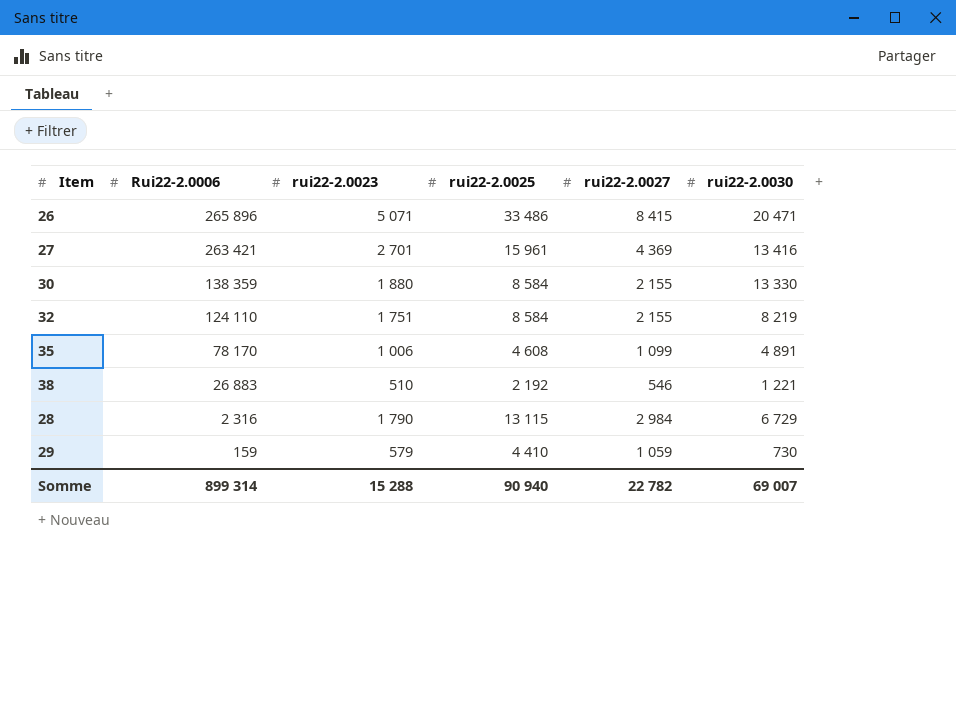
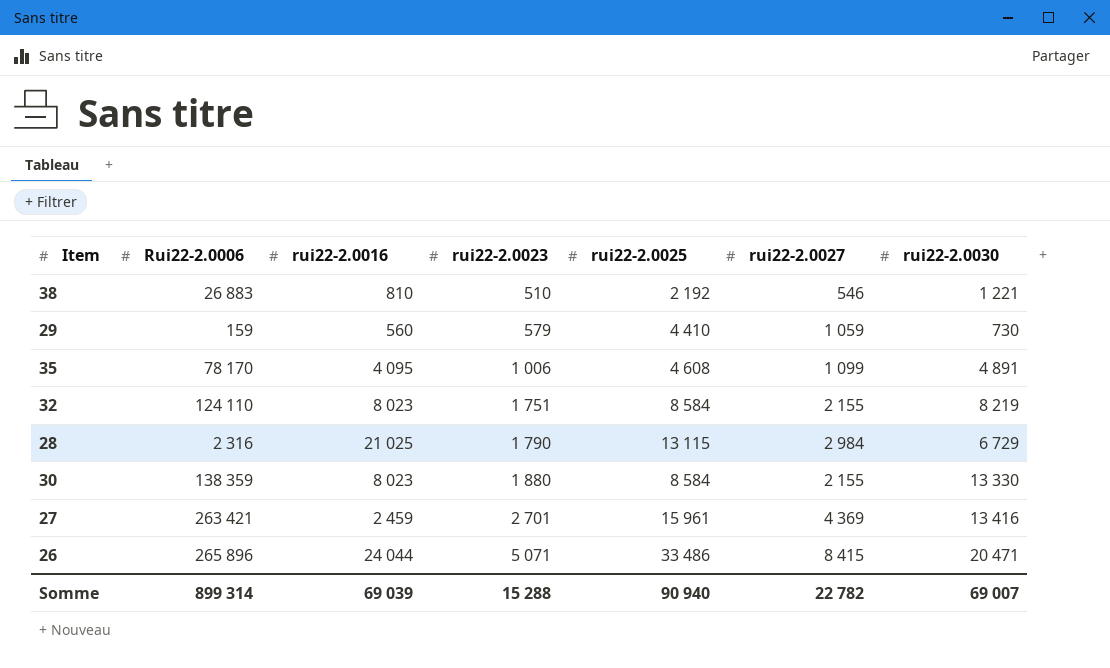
row order: Rui22-2.0006 descending -> rui22-2.0023 ascending
column rui22-2.0016 | position: none -> 3

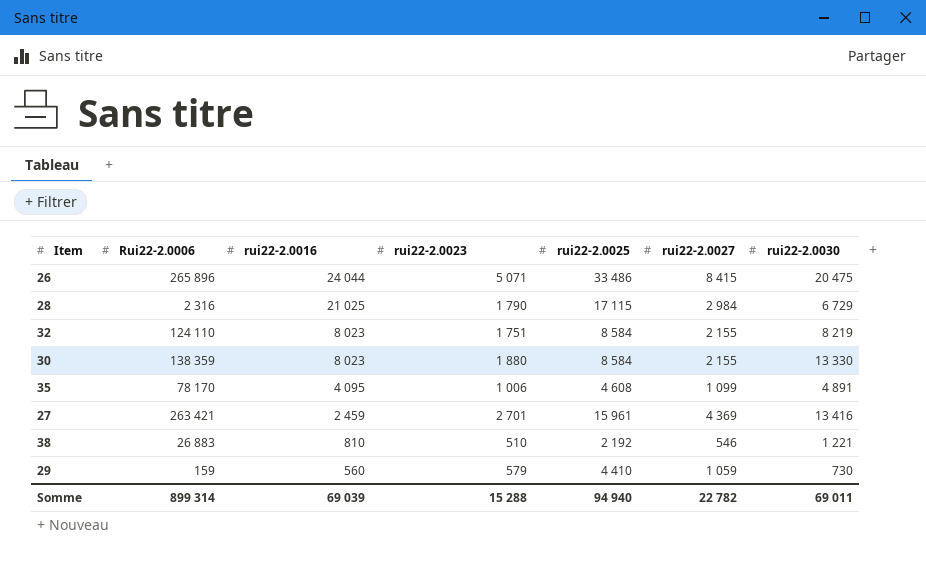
row order: rui22-2.0023 ascending -> rui22-2.0016 descending
26 | rui22-2.0030: 20 471 -> 20 475
28 | rui22-2.0025: 13 115 -> 17 115
Somme | rui22-2.0025: 90 940 -> 94 940
Somme | rui22-2.0030: 69 007 -> 69 011

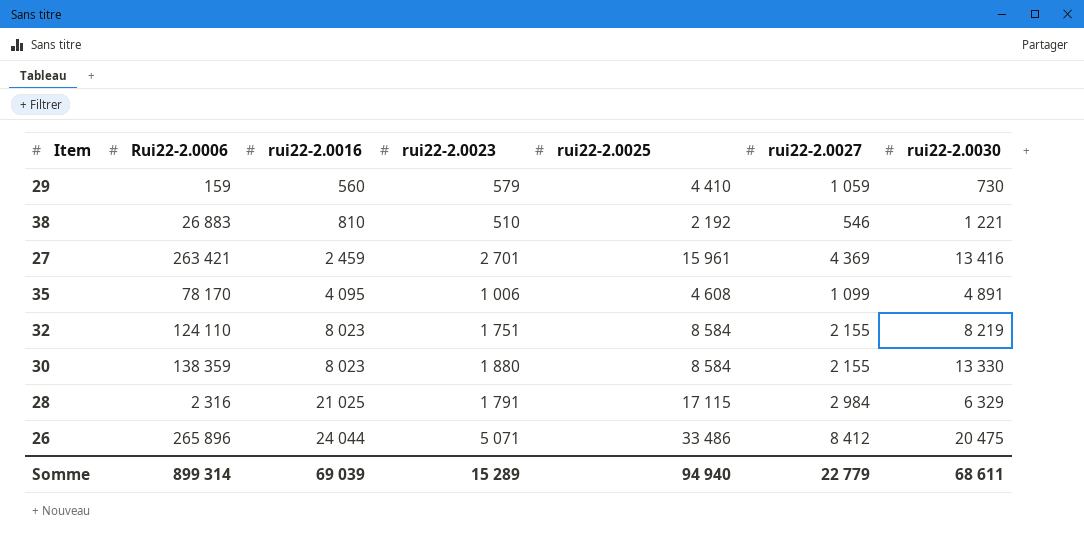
row order: rui22-2.0016 descending -> rui22-2.0016 ascending
28 | rui22-2.0023: 1 790 -> 1 791
28 | rui22-2.0030: 6 729 -> 6 329
26 | rui22-2.0027: 8 415 -> 8 412
Somme | rui22-2.0023: 15 288 -> 15 289
Somme | rui22-2.0027: 22 782 -> 22 779
Somme | rui22-2.0030: 69 011 -> 68 611

